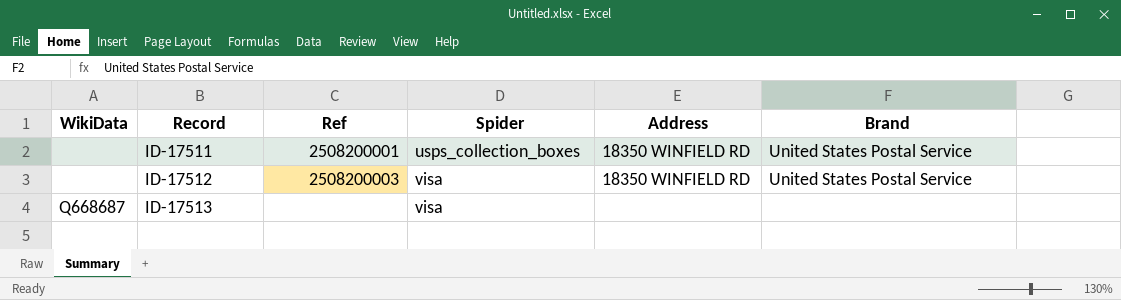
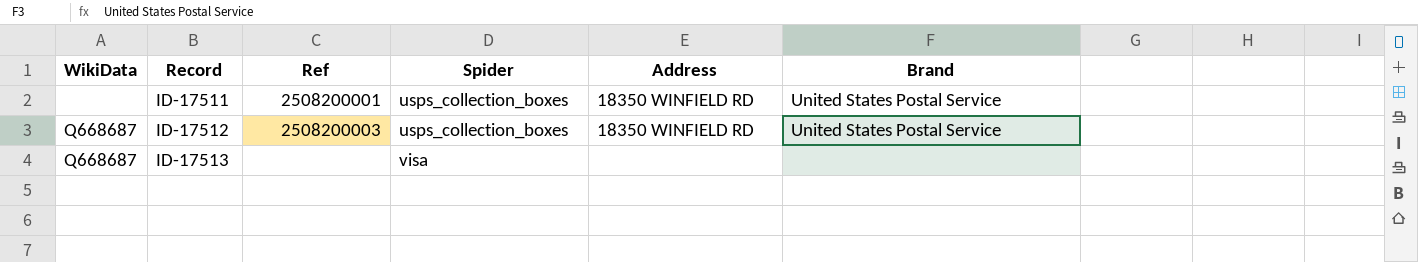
ID-17512 | WikiData: none -> Q668687
ID-17512 | Spider: visa -> usps_collection_boxes

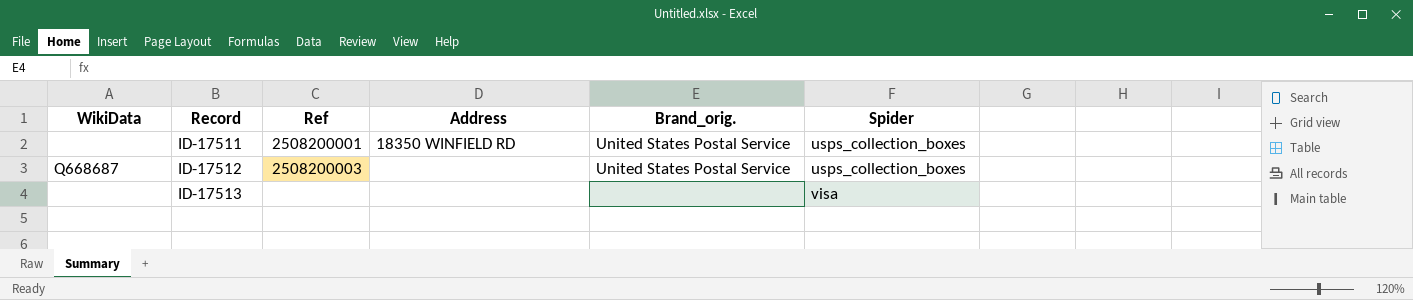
column name: Brand -> Brand_orig.
column Spider | position: 4 -> 6
ID-17512 | Address: 18350 WINFIELD RD -> none
ID-17513 | WikiData: Q668687 -> none

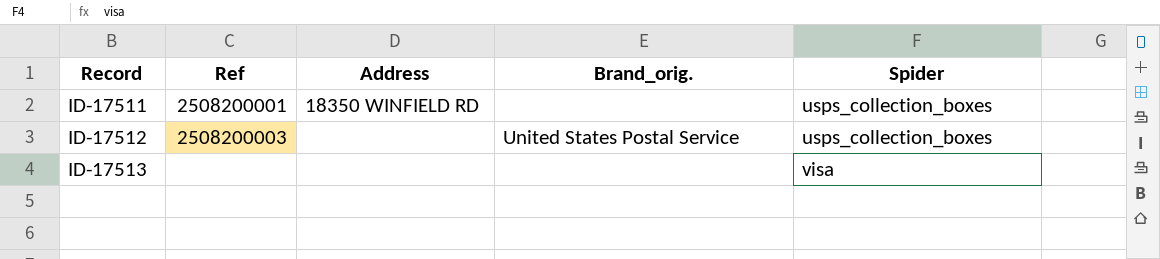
column WikiData | position: 1 -> none
ID-17511 | Brand_orig.: United States Postal Service -> none

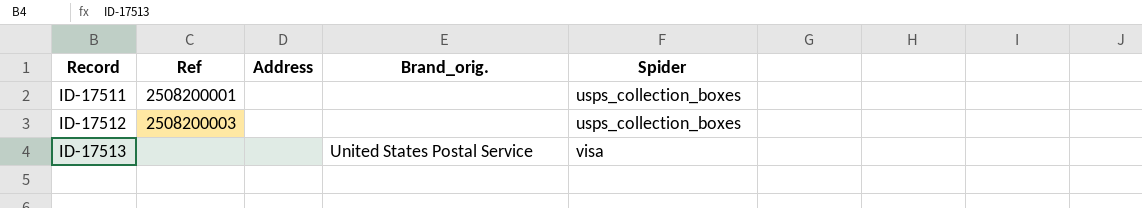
ID-17511 | Address: 18350 WINFIELD RD -> none
ID-17512 | Brand_orig.: United States Postal Service -> none
ID-17513 | Brand_orig.: none -> United States Postal Service

